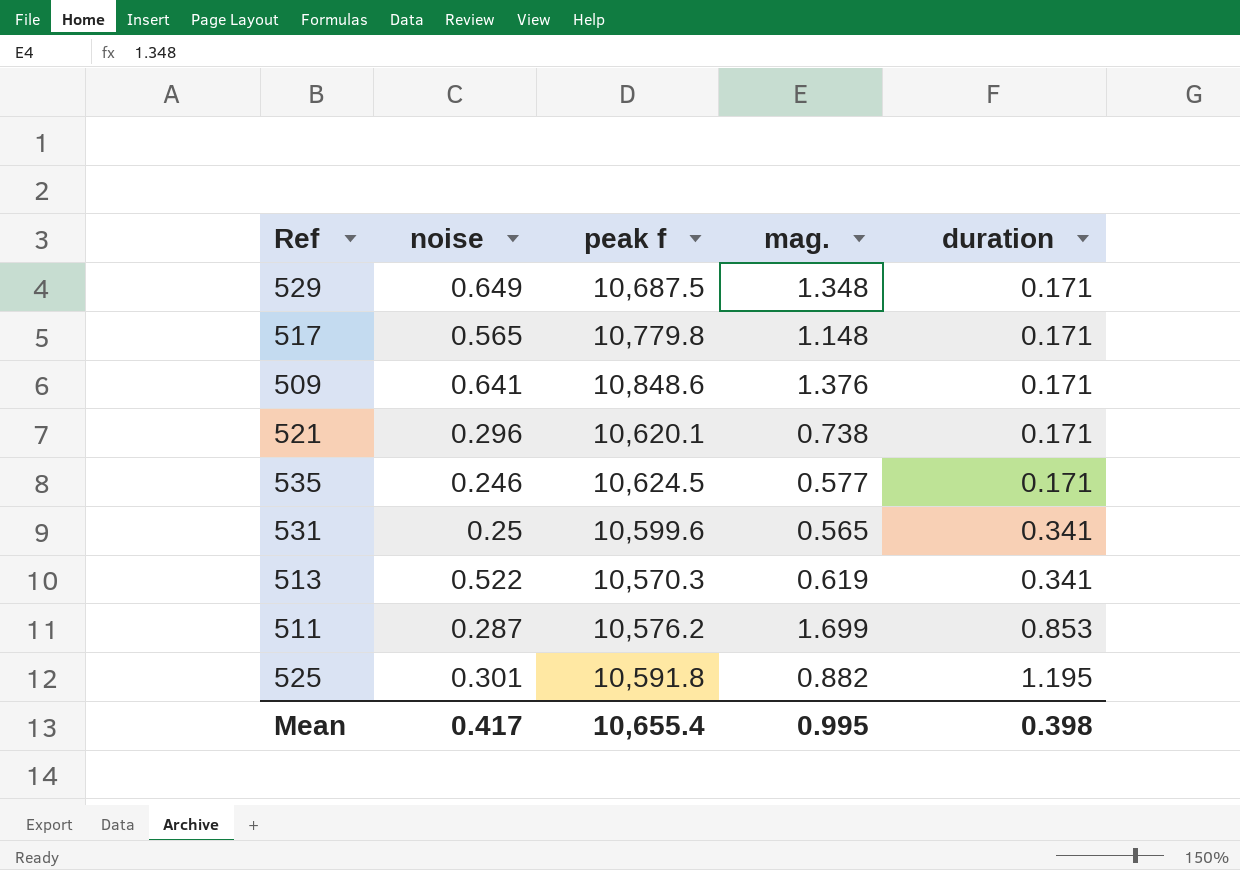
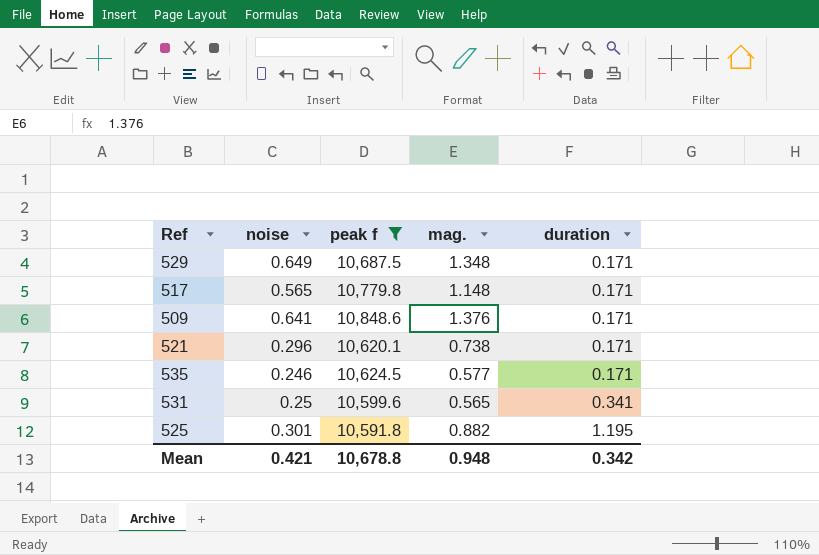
filter: none -> peak f >= 10,591.8
Mean | noise: 0.417 -> 0.421
Mean | peak f: 10,655.4 -> 10,678.8
Mean | mag.: 0.995 -> 0.948
Mean | duration: 0.398 -> 0.342

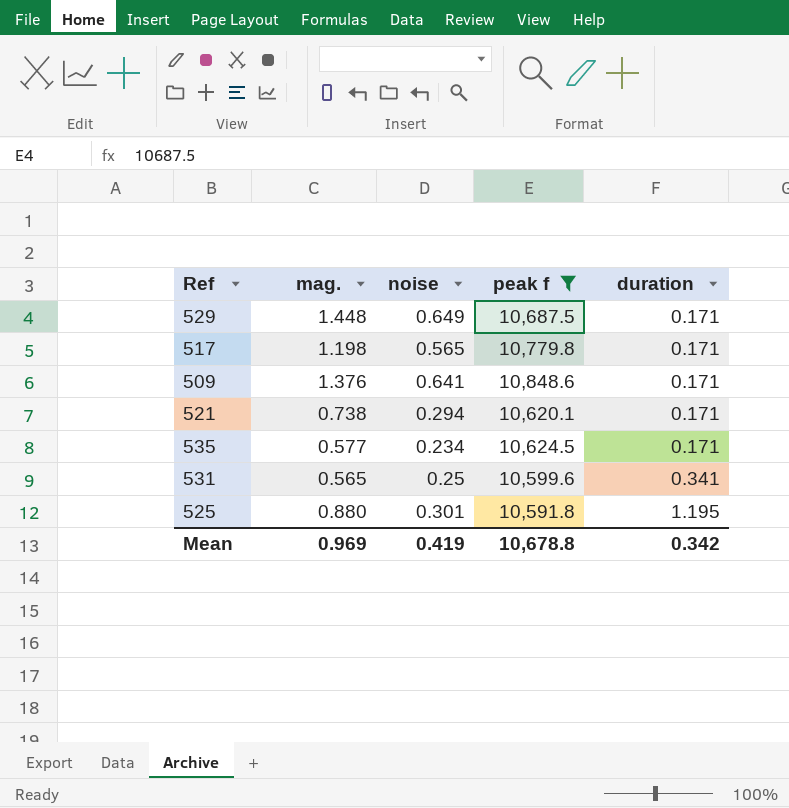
column mag. | position: 4 -> 2
529 | mag.: 1.348 -> 1.448
517 | mag.: 1.148 -> 1.198
521 | noise: 0.296 -> 0.294
535 | noise: 0.246 -> 0.234
525 | mag.: 0.882 -> 0.880
Mean | mag.: 0.948 -> 0.969
Mean | noise: 0.421 -> 0.419

